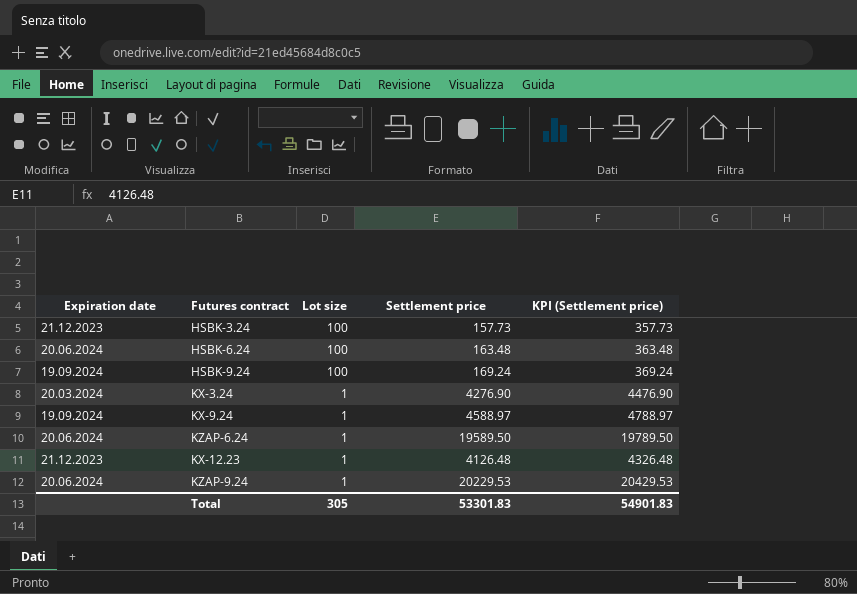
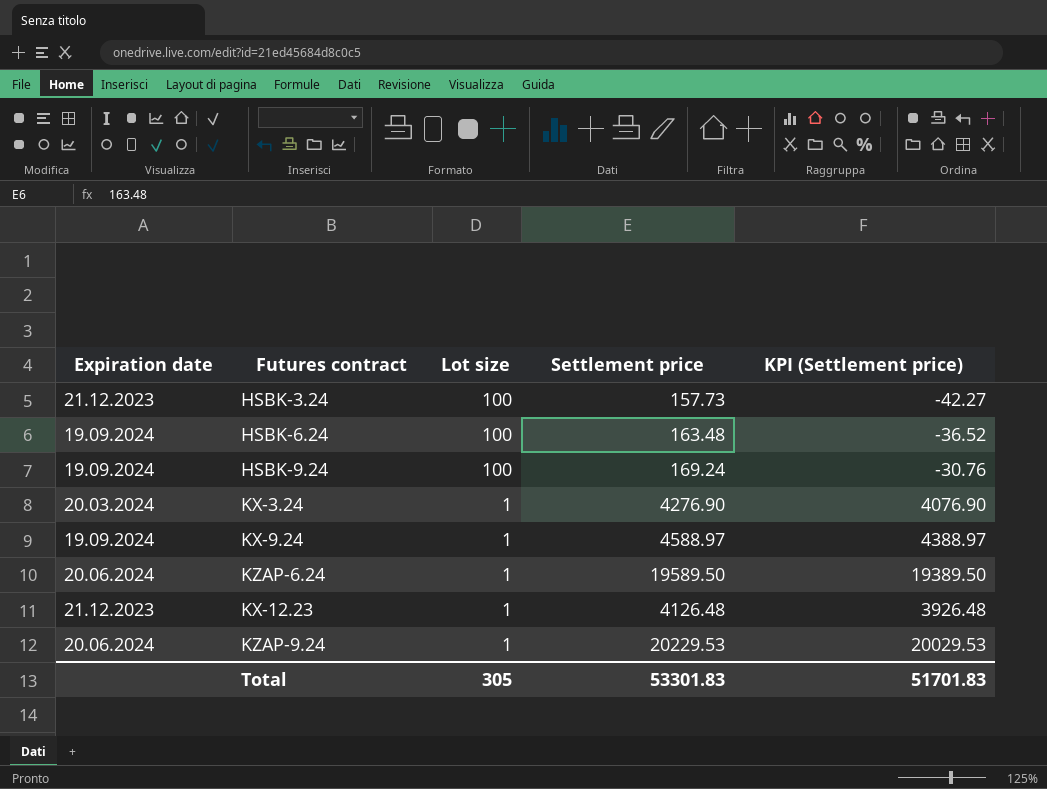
column KPI (Settlement price) | formula: [Settlement price] + 200 -> [Settlement price] - 200
HSBK-6.24 | Expiration date: 20.06.2024 -> 19.09.2024
Total | KPI (Settlement price): 54901.83 -> 51701.83

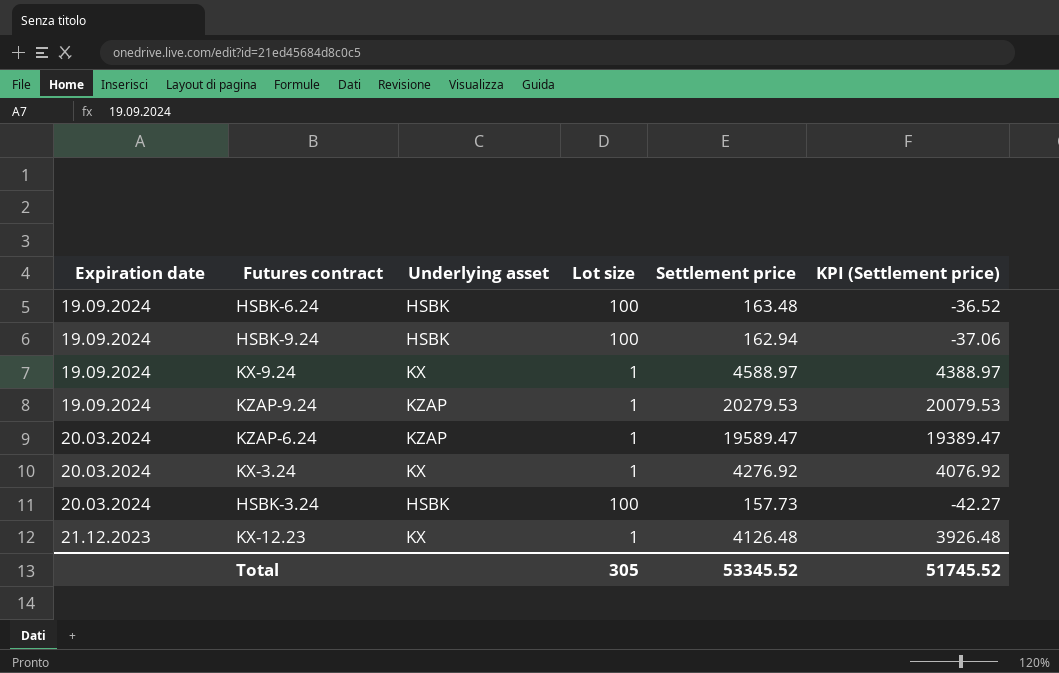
row order: Lot size descending -> Expiration date descending
column Underlying asset | position: none -> 3
HSBK-9.24 | Settlement price: 169.24 -> 162.94
HSBK-9.24 | KPI (Settlement price): -30.76 -> -37.06
KZAP-9.24 | Expiration date: 20.06.2024 -> 19.09.2024
KZAP-9.24 | Settlement price: 20229.53 -> 20279.53
KZAP-9.24 | KPI (Settlement price): 20029.53 -> 20079.53
KZAP-6.24 | Expiration date: 20.06.2024 -> 20.03.2024
KZAP-6.24 | Settlement price: 19589.50 -> 19589.47
KZAP-6.24 | KPI (Settlement price): 19389.50 -> 19389.47
KX-3.24 | Settlement price: 4276.90 -> 4276.92
KX-3.24 | KPI (Settlement price): 4076.90 -> 4076.92
HSBK-3.24 | Expiration date: 21.12.2023 -> 20.03.2024
Total | Settlement price: 53301.83 -> 53345.52
Total | KPI (Settlement price): 51701.83 -> 51745.52

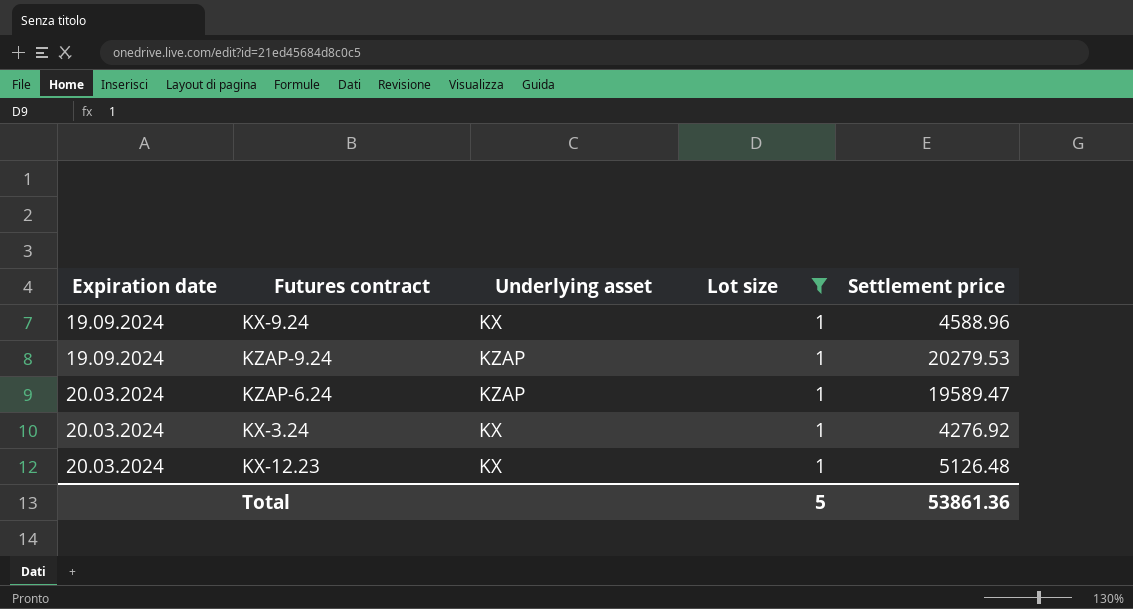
filter: none -> Lot size = 1
column KPI (Settlement price) | formula: [Settlement price] - 200 -> none
KX-9.24 | Settlement price: 4588.97 -> 4588.96
KX-12.23 | Expiration date: 21.12.2023 -> 20.03.2024
KX-12.23 | Settlement price: 4126.48 -> 5126.48
Total | Lot size: 305 -> 5
Total | Settlement price: 53345.52 -> 53861.36

